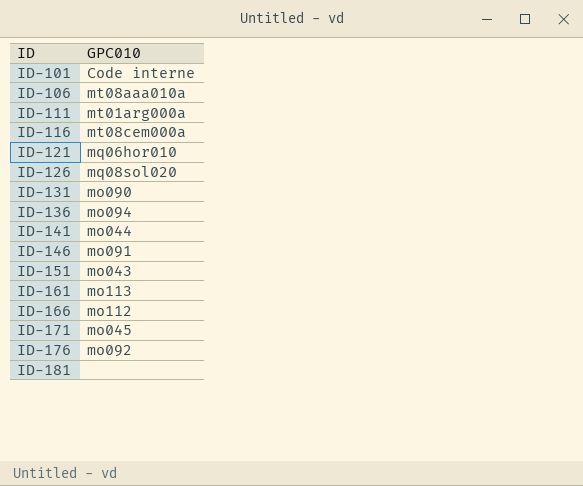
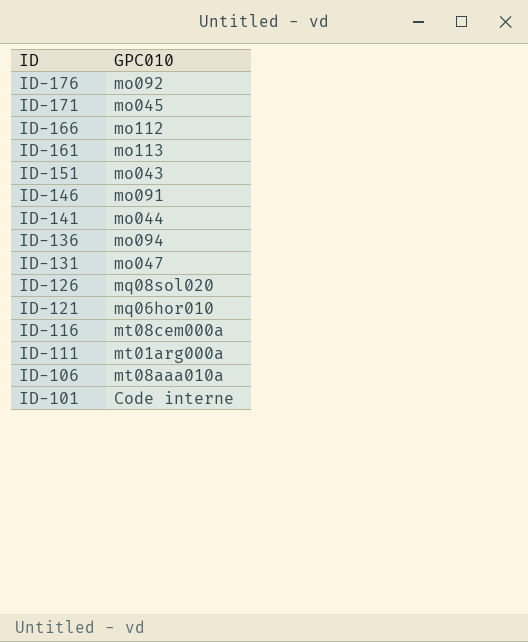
row order: ID ascending -> ID descending
row ID-181: none -> none
ID-131 | GPC010: mo090 -> mo047

